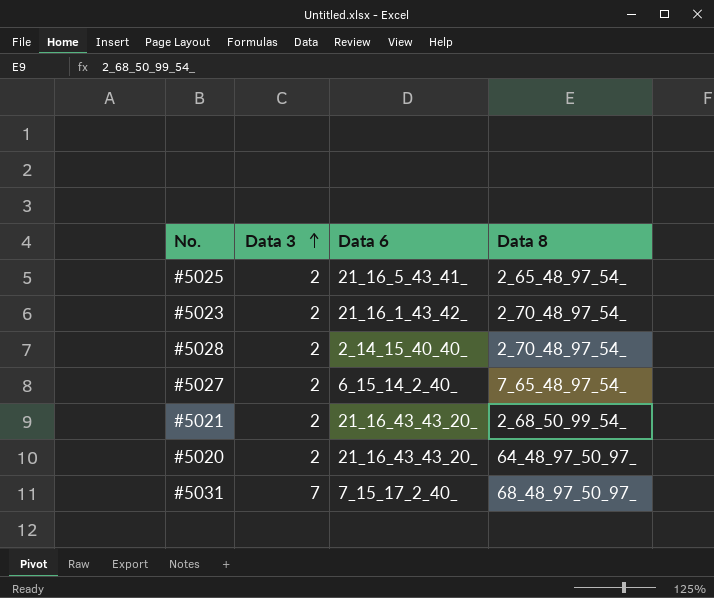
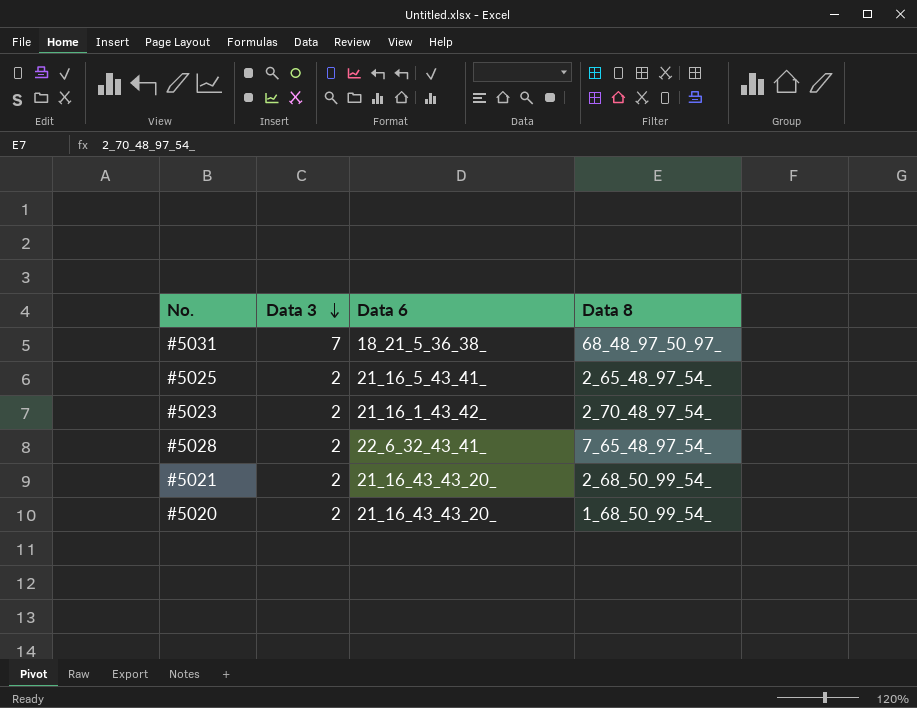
row order: Data 3 ascending -> Data 3 descending
row #5027: 2 | 6_15_14_2_40_ | 7_65_48_97_54_ -> none
#5031 | Data 6: 7_15_17_2_40_ -> 18_21_5_36_38_
#5028 | Data 6: 2_14_15_40_40_ -> 22_6_32_43_41_
#5028 | Data 8: 2_70_48_97_54_ -> 7_65_48_97_54_
#5020 | Data 8: 64_48_97_50_97_ -> 1_68_50_99_54_

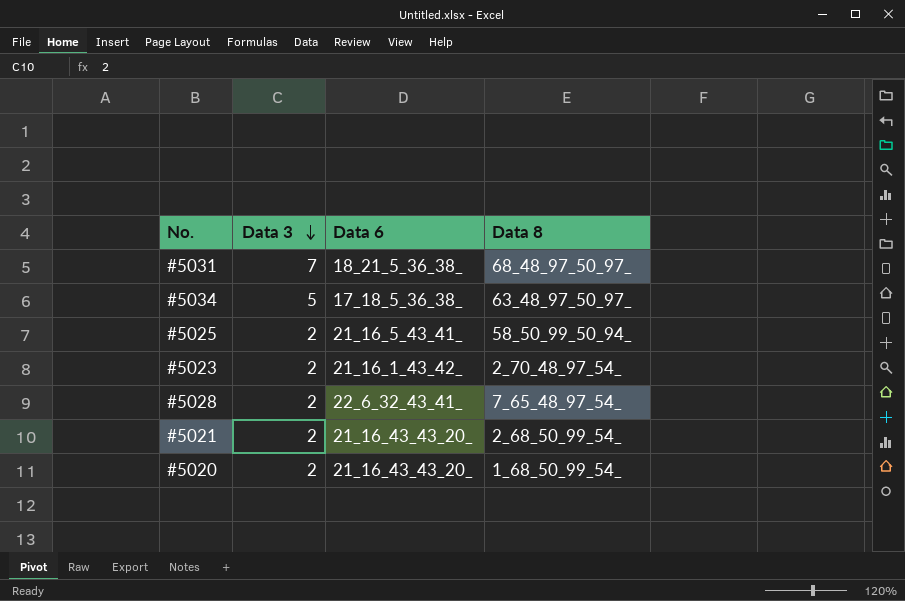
row #5034: none -> 5 | 17_18_5_36_38_ | 63_48_97_50_97_
#5025 | Data 8: 2_65_48_97_54_ -> 58_50_99_50_94_

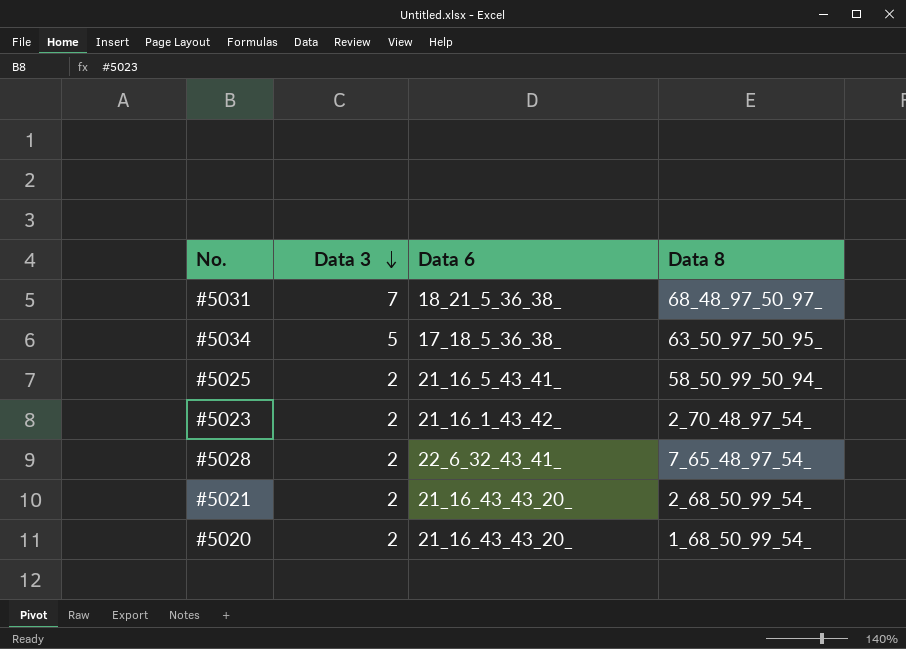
#5034 | Data 8: 63_48_97_50_97_ -> 63_50_97_50_95_

